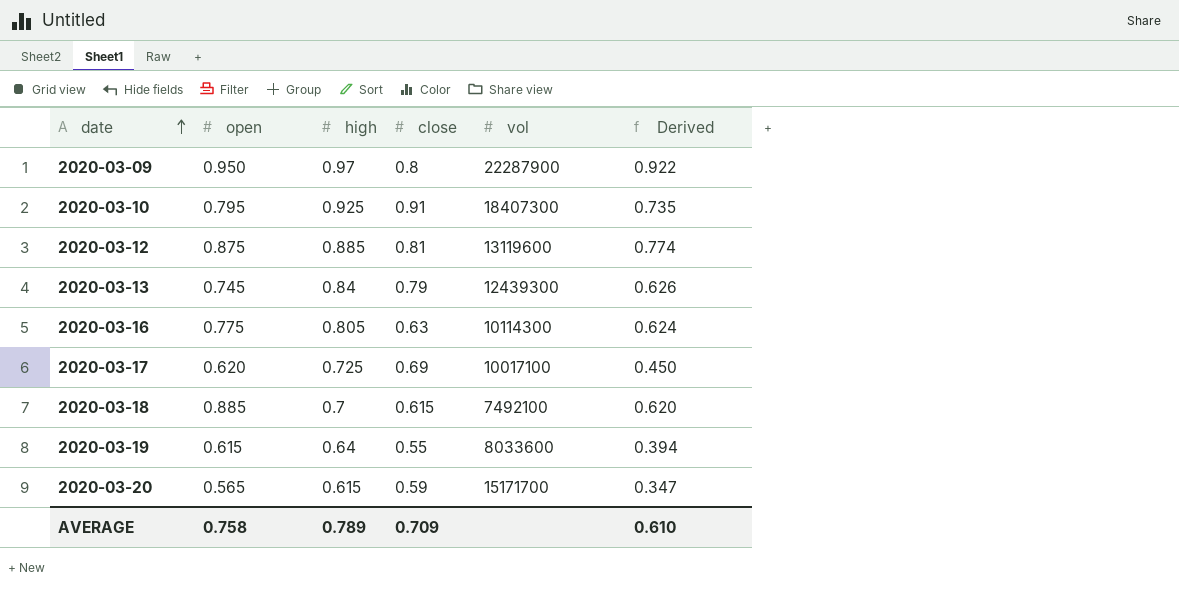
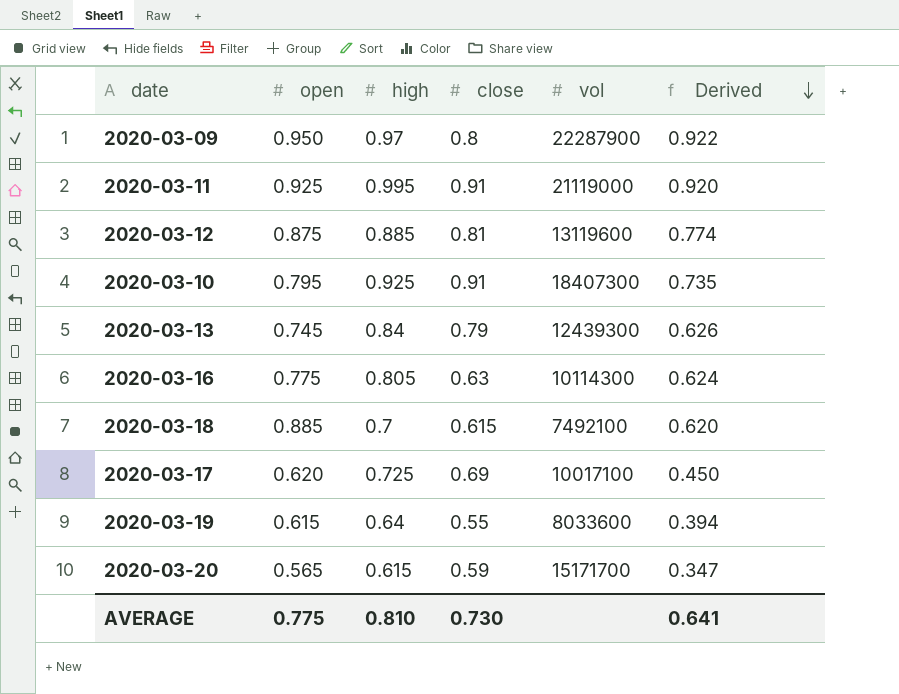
row order: date ascending -> Derived descending
row 2020-03-11: none -> 0.925 | 0.995 | 0.91 | 21119000 | 0.920
AVERAGE | open: 0.758 -> 0.775
AVERAGE | high: 0.789 -> 0.810
AVERAGE | close: 0.709 -> 0.730
AVERAGE | Derived: 0.610 -> 0.641

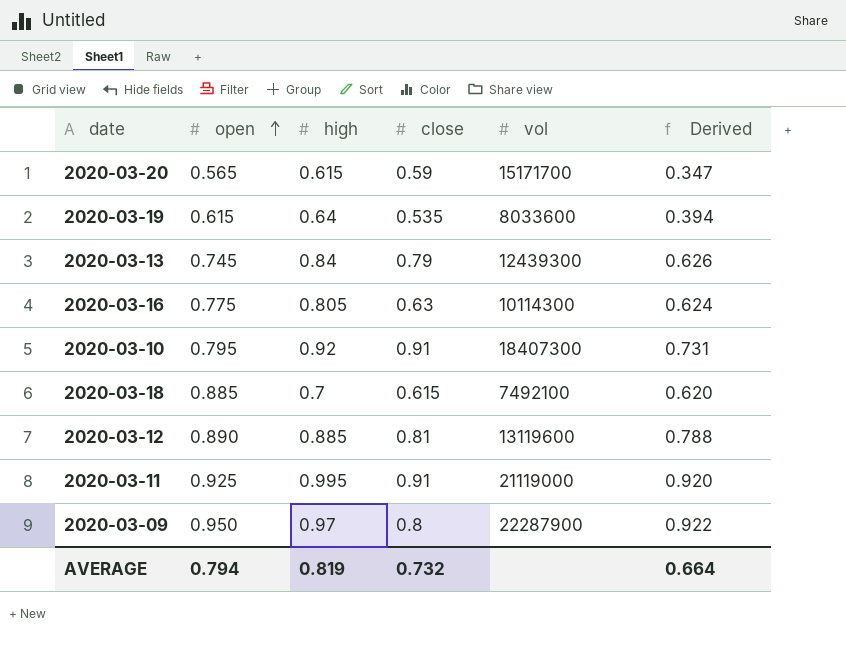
row order: Derived descending -> open ascending
row 2020-03-17: 0.620 | 0.725 | 0.69 | 10017100 | 0.450 -> none
2020-03-19 | close: 0.55 -> 0.535
2020-03-10 | high: 0.925 -> 0.92
2020-03-10 | Derived: 0.735 -> 0.731
2020-03-12 | open: 0.875 -> 0.890
2020-03-12 | Derived: 0.774 -> 0.788
AVERAGE | open: 0.775 -> 0.794
AVERAGE | high: 0.810 -> 0.819
AVERAGE | close: 0.730 -> 0.732
AVERAGE | Derived: 0.641 -> 0.664

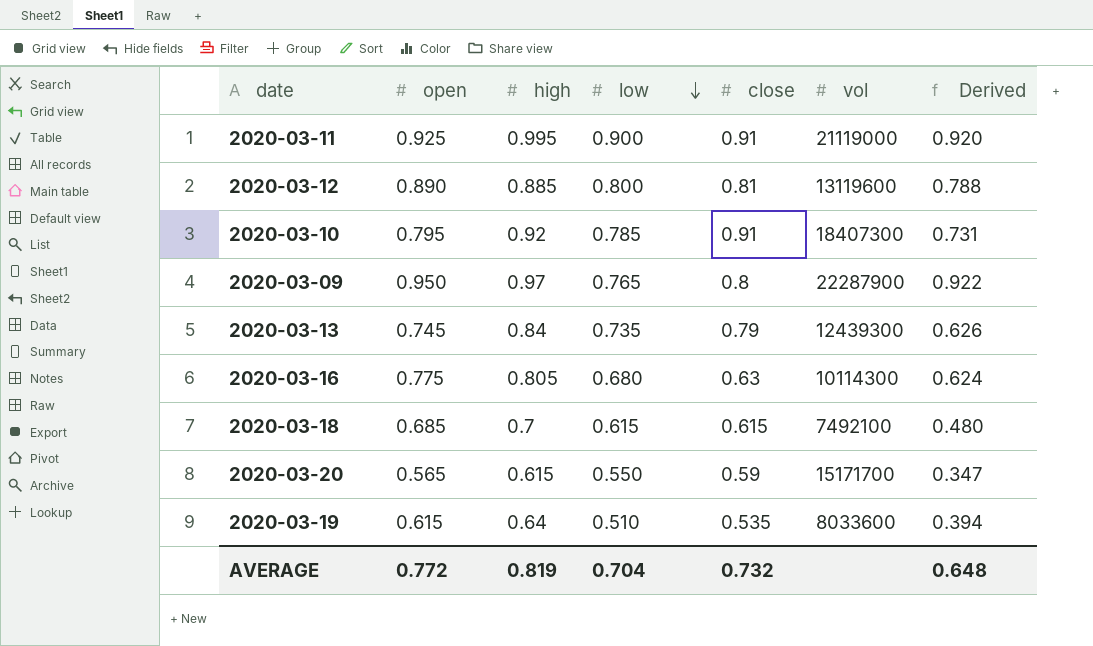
row order: open ascending -> low descending
column low | position: none -> 4
2020-03-18 | open: 0.885 -> 0.685
2020-03-18 | Derived: 0.620 -> 0.480
AVERAGE | open: 0.794 -> 0.772
AVERAGE | Derived: 0.664 -> 0.648

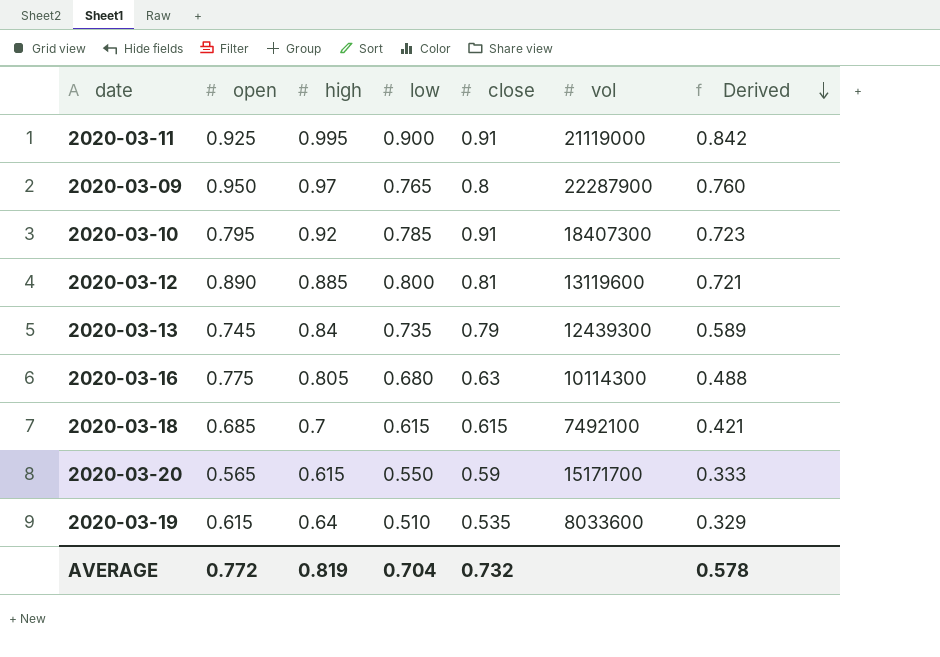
row order: low descending -> Derived descending
column Derived | formula: [open] * [high] -> [open] * [close]
AVERAGE | Derived: 0.648 -> 0.578

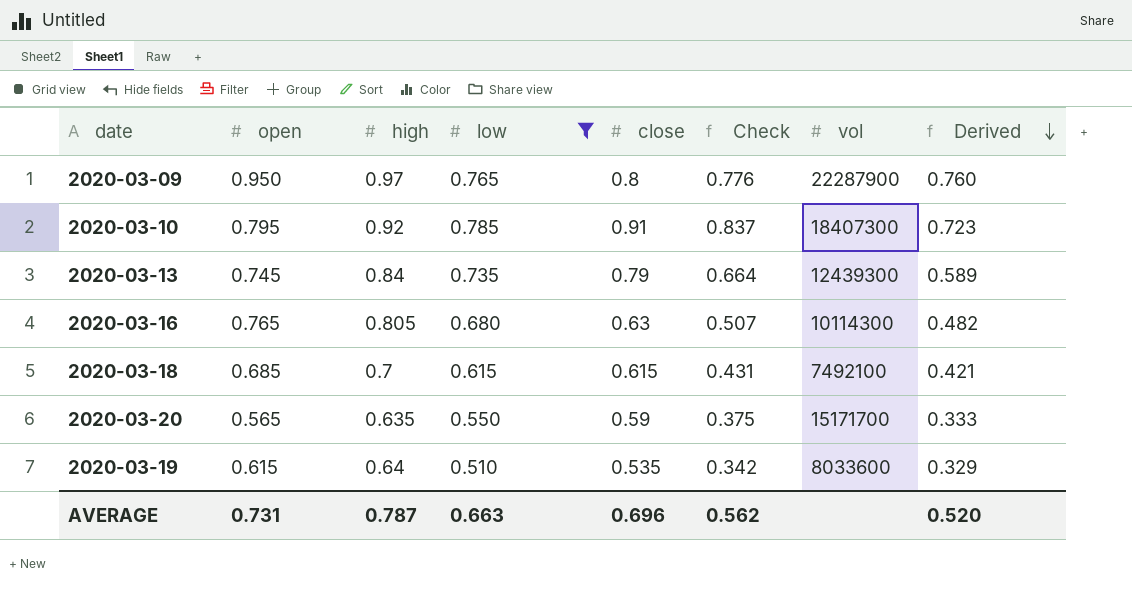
filter: none -> low <= 0.785
column Check | formula: none -> [high] * [close]
2020-03-16 | open: 0.775 -> 0.765
2020-03-16 | Derived: 0.488 -> 0.482
2020-03-20 | high: 0.615 -> 0.635
AVERAGE | open: 0.772 -> 0.731
AVERAGE | high: 0.819 -> 0.787
AVERAGE | low: 0.704 -> 0.663
AVERAGE | close: 0.732 -> 0.696
AVERAGE | Derived: 0.578 -> 0.520

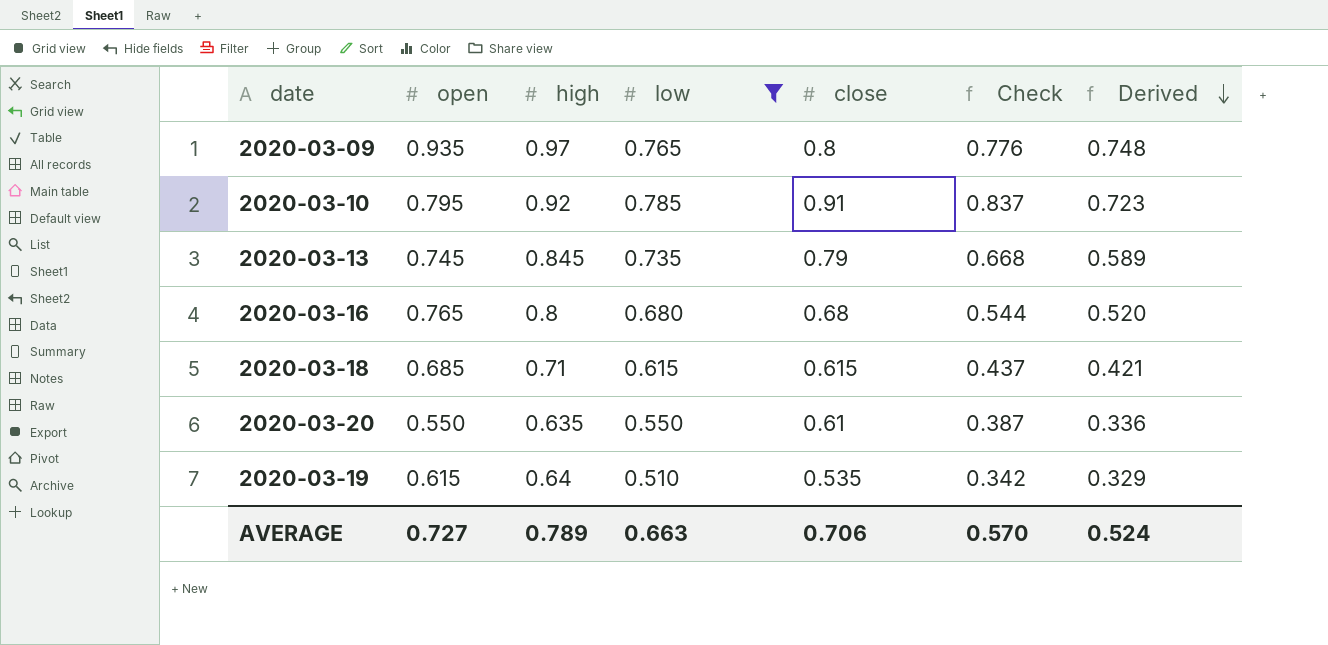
column vol | position: 7 -> none
2020-03-09 | open: 0.950 -> 0.935
2020-03-09 | Derived: 0.760 -> 0.748
2020-03-13 | high: 0.84 -> 0.845
2020-03-13 | Check: 0.664 -> 0.668
2020-03-16 | high: 0.805 -> 0.8
2020-03-16 | close: 0.63 -> 0.68
2020-03-16 | Check: 0.507 -> 0.544
2020-03-16 | Derived: 0.482 -> 0.520
2020-03-18 | high: 0.7 -> 0.71
2020-03-18 | Check: 0.431 -> 0.437
2020-03-20 | open: 0.565 -> 0.550
2020-03-20 | close: 0.59 -> 0.61
2020-03-20 | Check: 0.375 -> 0.387
2020-03-20 | Derived: 0.333 -> 0.336
AVERAGE | open: 0.731 -> 0.727
AVERAGE | high: 0.787 -> 0.789
AVERAGE | close: 0.696 -> 0.706
AVERAGE | Check: 0.562 -> 0.570
AVERAGE | Derived: 0.520 -> 0.524

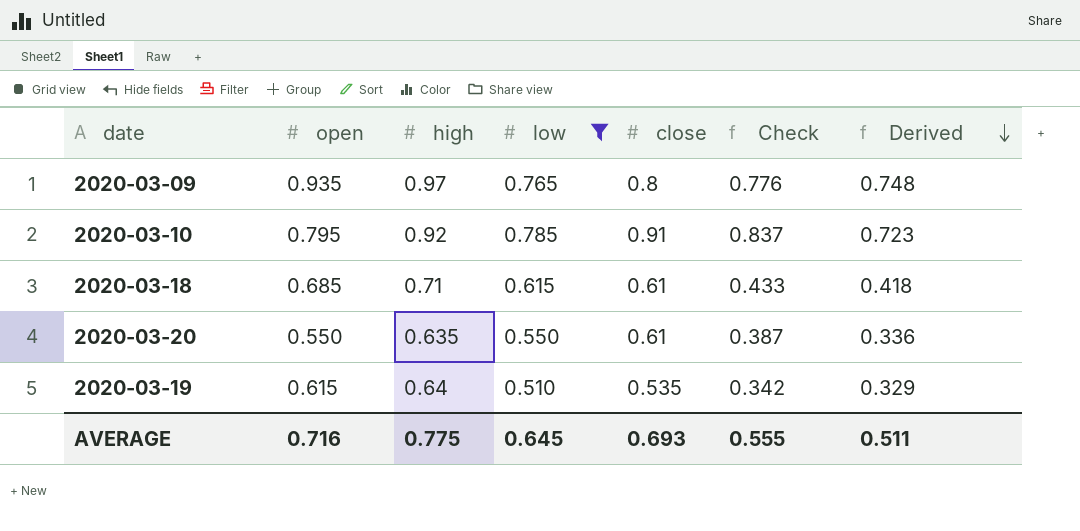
row 2020-03-13: 0.745 | 0.845 | 0.735 | 0.79 | 0.668 | 0.589 -> none
row 2020-03-16: 0.765 | 0.8 | 0.680 | 0.68 | 0.544 | 0.520 -> none
2020-03-18 | close: 0.615 -> 0.61
2020-03-18 | Check: 0.437 -> 0.433
2020-03-18 | Derived: 0.421 -> 0.418
AVERAGE | open: 0.727 -> 0.716
AVERAGE | high: 0.789 -> 0.775
AVERAGE | low: 0.663 -> 0.645
AVERAGE | close: 0.706 -> 0.693
AVERAGE | Check: 0.570 -> 0.555
AVERAGE | Derived: 0.524 -> 0.511

